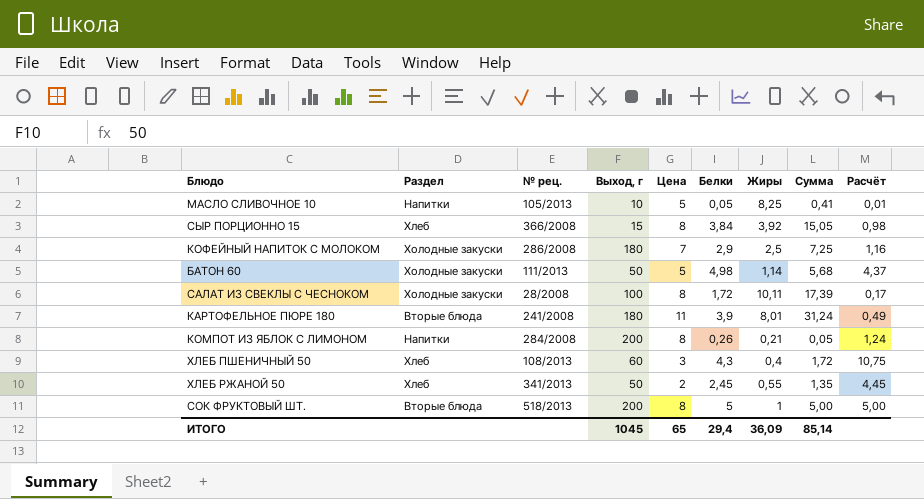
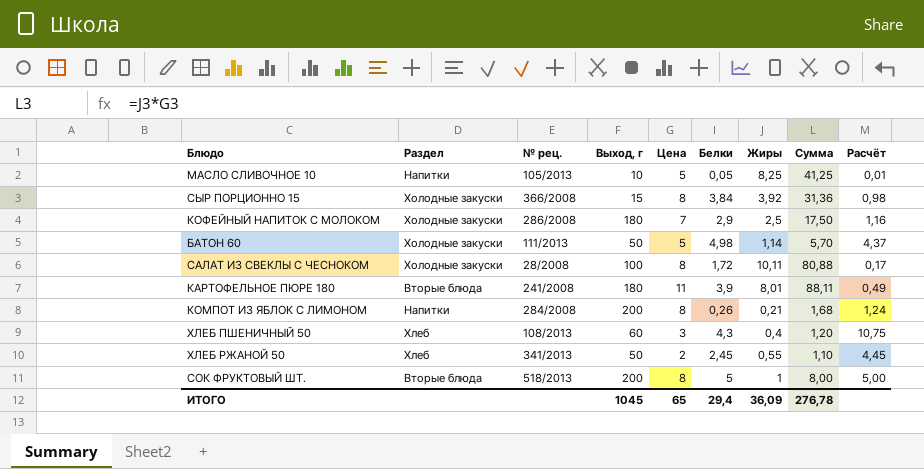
column Сумма | formula: [Белки] * [Жиры] -> [Цена] * [Жиры]
СЫР ПОРЦИОННО 15 | Раздел: Хлеб -> Холодные закуски
ИТОГО | Сумма: 85,14 -> 276,78

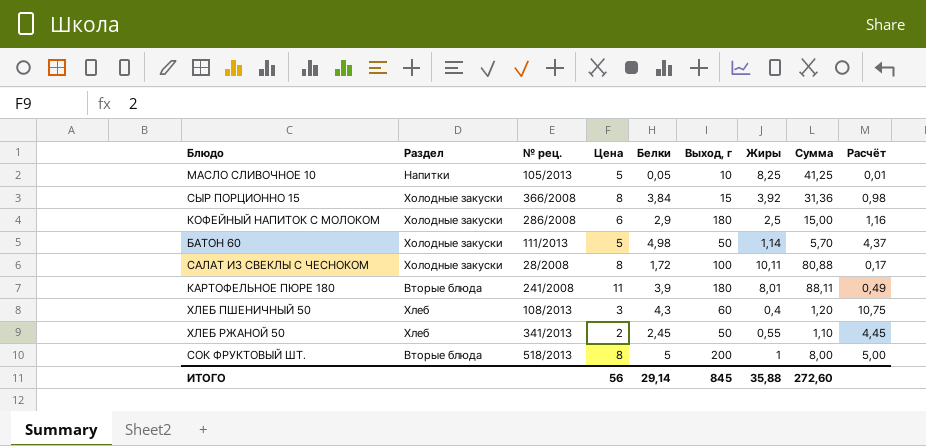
column Выход, г | position: 4 -> 6
row КОМПОТ ИЗ ЯБЛОК С ЛИМОНОМ: Напитки | 284/2008 | 200 | 8 | 0,26 | 0,21 | 1,68 | 1,24 -> none
КОФЕЙНЫЙ НАПИТОК С МОЛОКОМ | Цена: 7 -> 6
КОФЕЙНЫЙ НАПИТОК С МОЛОКОМ | Сумма: 17,50 -> 15,00
ИТОГО | Цена: 65 -> 56
ИТОГО | Белки: 29,4 -> 29,14
ИТОГО | Выход, г: 1045 -> 845
ИТОГО | Жиры: 36,09 -> 35,88
ИТОГО | Сумма: 276,78 -> 272,60

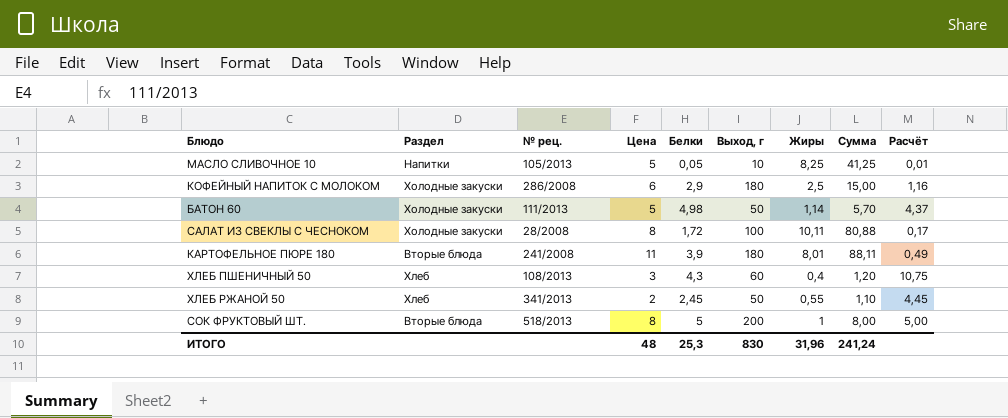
row СЫР ПОРЦИОННО 15: Холодные закуски | 366/2008 | 8 | 3,84 | 15 | 3,92 | 31,36 | 0,98 -> none
ИТОГО | Цена: 56 -> 48
ИТОГО | Белки: 29,14 -> 25,3
ИТОГО | Выход, г: 845 -> 830
ИТОГО | Жиры: 35,88 -> 31,96
ИТОГО | Сумма: 272,60 -> 241,24

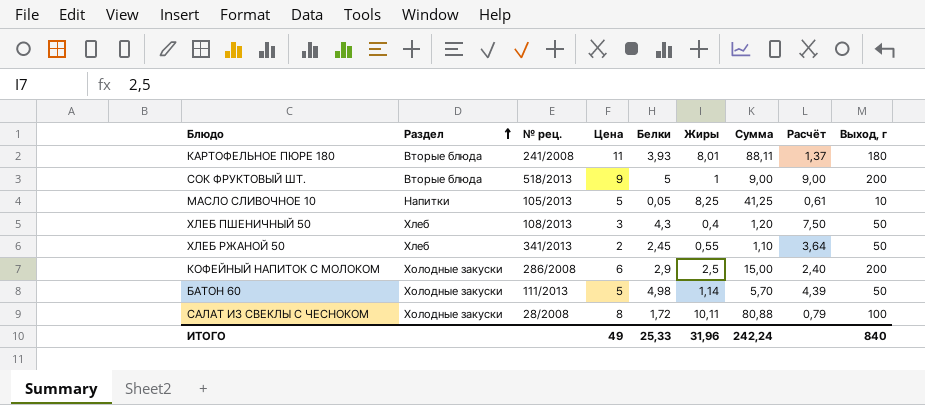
row order: none -> Раздел ascending
column Расчёт | formula: [Белки] / [Жиры] -> [Цена] / [Жиры]
column Выход, г | position: 6 -> 9
КАРТОФЕЛЬНОЕ ПЮРЕ 180 | Белки: 3,9 -> 3,93
СОК ФРУКТОВЫЙ ШТ. | Цена: 8 -> 9
СОК ФРУКТОВЫЙ ШТ. | Сумма: 8,00 -> 9,00
ХЛЕБ ПШЕНИЧНЫЙ 50 | Выход, г: 60 -> 50
КОФЕЙНЫЙ НАПИТОК С МОЛОКОМ | Выход, г: 180 -> 200
ИТОГО | Цена: 48 -> 49
ИТОГО | Белки: 25,3 -> 25,33
ИТОГО | Сумма: 241,24 -> 242,24
ИТОГО | Выход, г: 830 -> 840

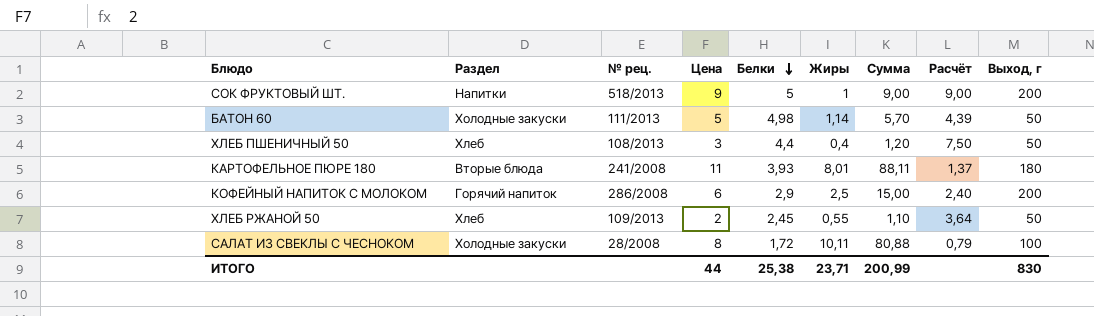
row order: Раздел ascending -> Белки descending
row МАСЛО СЛИВОЧНОЕ 10: Напитки | 105/2013 | 5 | 0,05 | 8,25 | 41,25 | 0,61 | 10 -> none
СОК ФРУКТОВЫЙ ШТ. | Раздел: Вторые блюда -> Напитки
ХЛЕБ ПШЕНИЧНЫЙ 50 | Белки: 4,3 -> 4,4
КОФЕЙНЫЙ НАПИТОК С МОЛОКОМ | Раздел: Холодные закуски -> Горячий напиток
ХЛЕБ РЖАНОЙ 50 | № рец.: 341/2013 -> 109/2013
ИТОГО | Цена: 49 -> 44
ИТОГО | Белки: 25,33 -> 25,38
ИТОГО | Жиры: 31,96 -> 23,71
ИТОГО | Сумма: 242,24 -> 200,99
ИТОГО | Выход, г: 840 -> 830

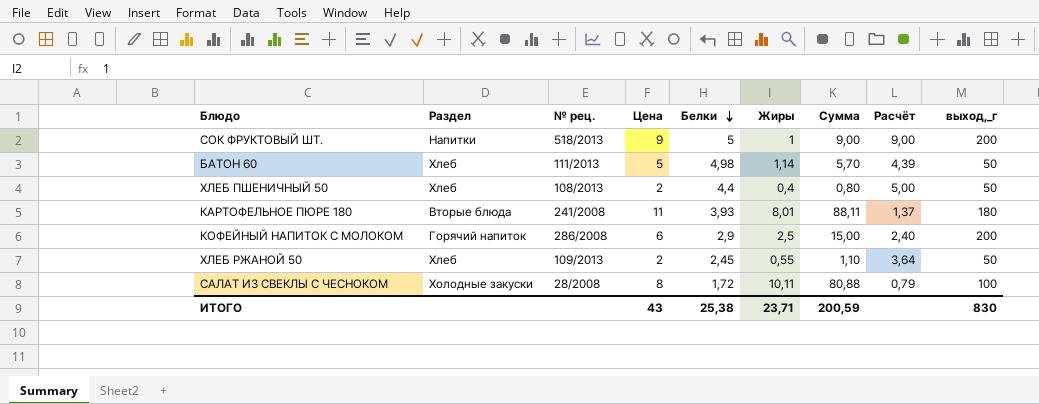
column name: Выход, г -> выход,_г
БАТОН 60 | Раздел: Холодные закуски -> Хлеб
ХЛЕБ ПШЕНИЧНЫЙ 50 | Цена: 3 -> 2
ХЛЕБ ПШЕНИЧНЫЙ 50 | Сумма: 1,20 -> 0,80
ХЛЕБ ПШЕНИЧНЫЙ 50 | Расчёт: 7,50 -> 5,00
ИТОГО | Цена: 44 -> 43
ИТОГО | Сумма: 200,99 -> 200,59

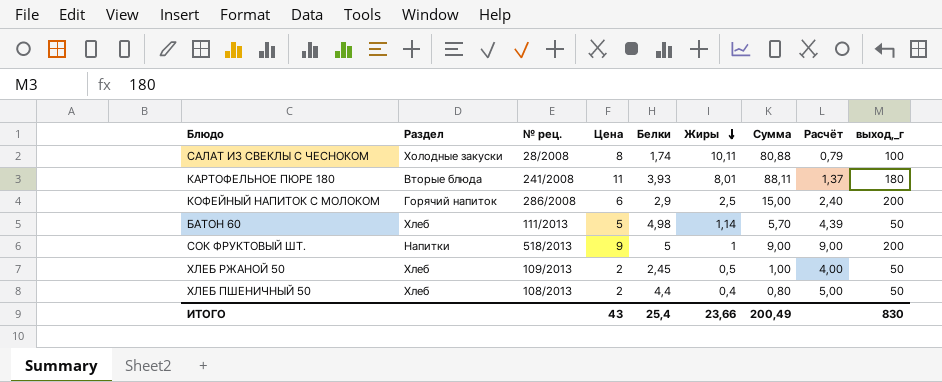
row order: Белки descending -> Жиры descending
САЛАТ ИЗ СВЕКЛЫ С ЧЕСНОКОМ | Белки: 1,72 -> 1,74
ХЛЕБ РЖАНОЙ 50 | Жиры: 0,55 -> 0,5
ХЛЕБ РЖАНОЙ 50 | Сумма: 1,10 -> 1,00
ХЛЕБ РЖАНОЙ 50 | Расчёт: 3,64 -> 4,00
ИТОГО | Белки: 25,38 -> 25,4
ИТОГО | Жиры: 23,71 -> 23,66
ИТОГО | Сумма: 200,59 -> 200,49

